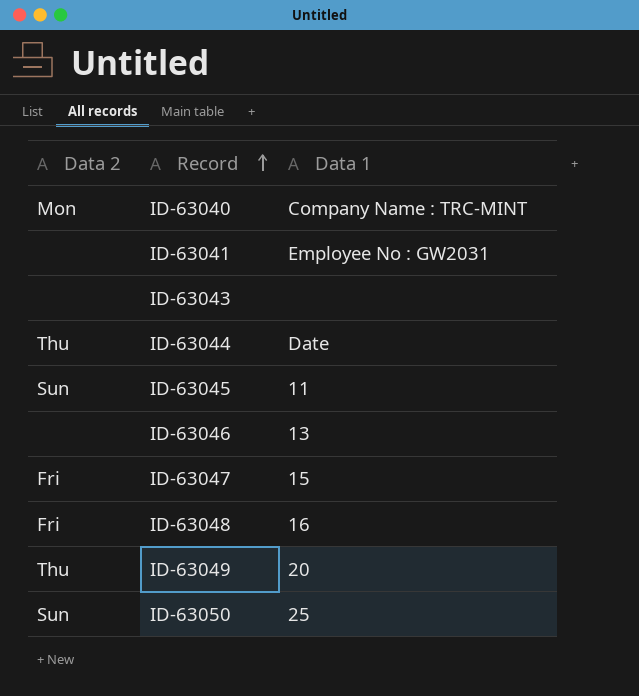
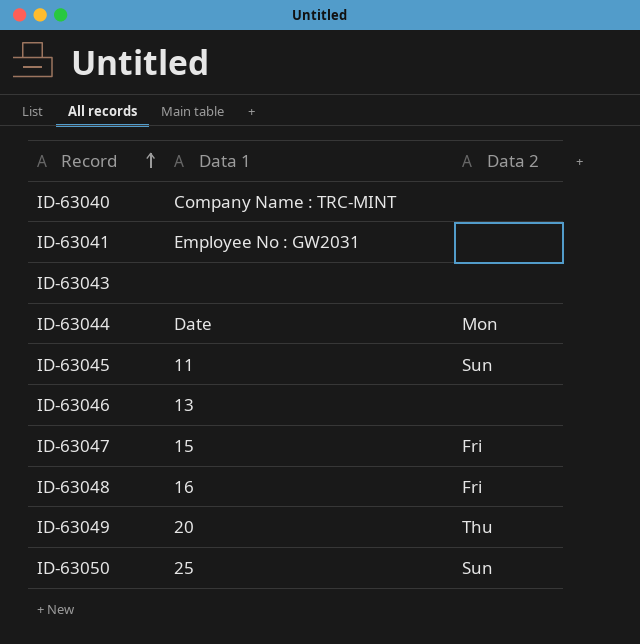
column Data 2 | position: 1 -> 3
ID-63040 | Data 2: Mon -> none
ID-63044 | Data 2: Thu -> Mon

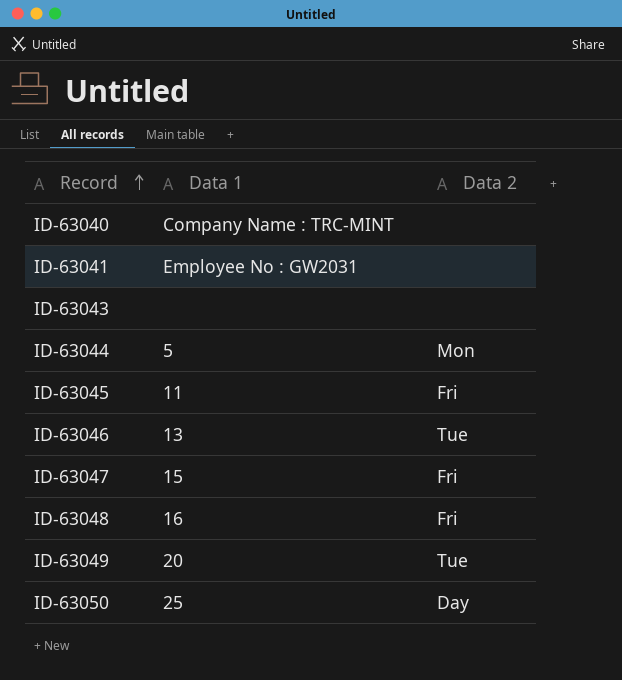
ID-63044 | Data 1: Date -> 5
ID-63045 | Data 2: Sun -> Fri
ID-63046 | Data 2: none -> Tue
ID-63049 | Data 2: Thu -> Tue
ID-63050 | Data 2: Sun -> Day

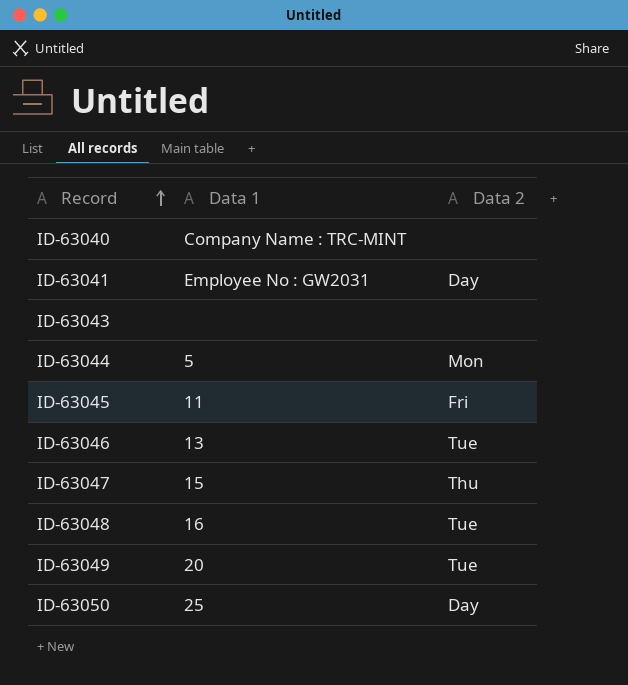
ID-63041 | Data 2: none -> Day
ID-63047 | Data 2: Fri -> Thu
ID-63048 | Data 2: Fri -> Tue

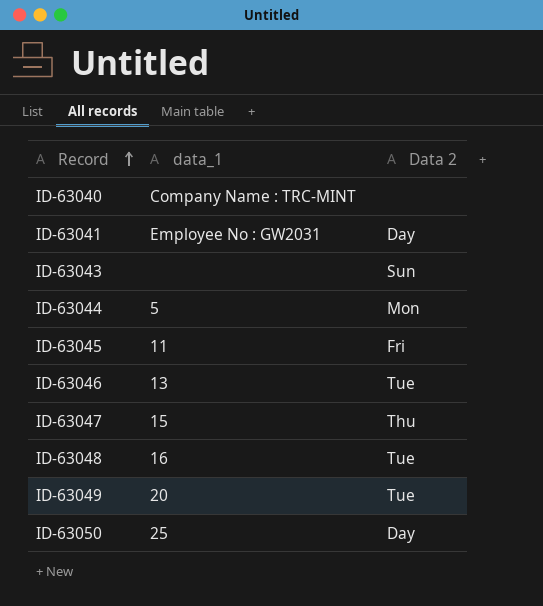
column name: Data 1 -> data_1
ID-63043 | Data 2: none -> Sun

